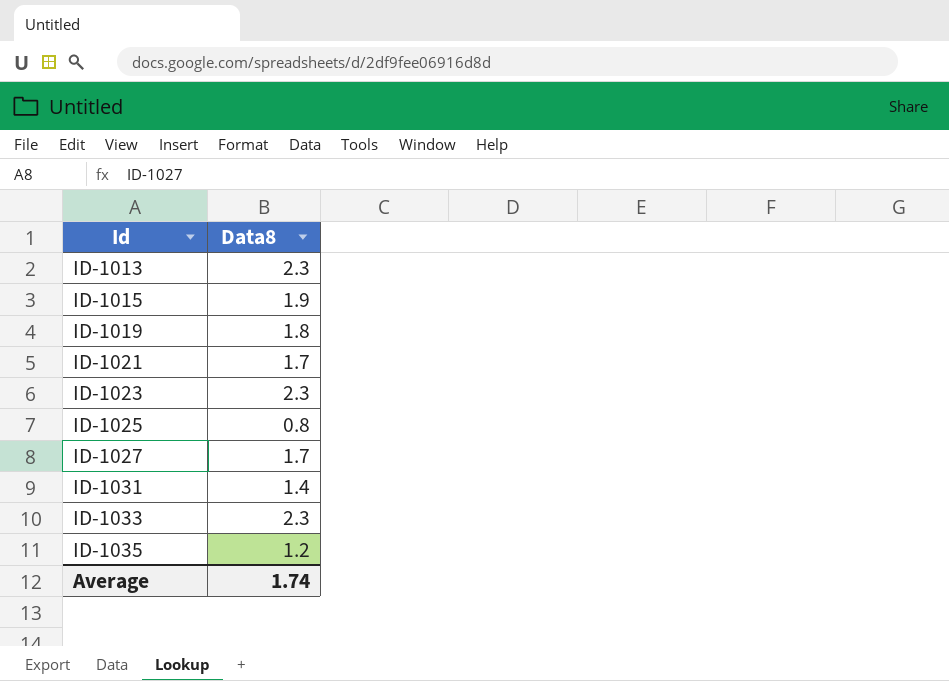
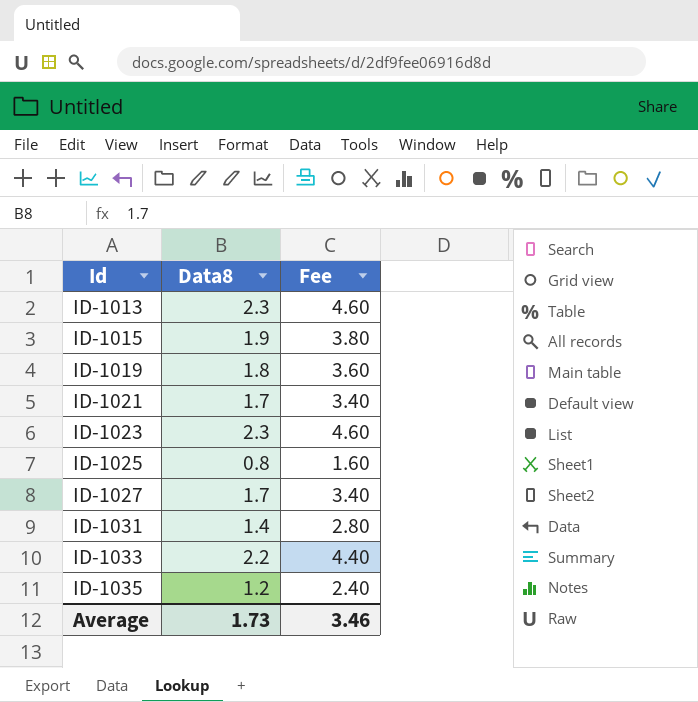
column Fee | formula: none -> [Data8] * 2
ID-1033 | Data8: 2.3 -> 2.2
Average | Data8: 1.74 -> 1.73

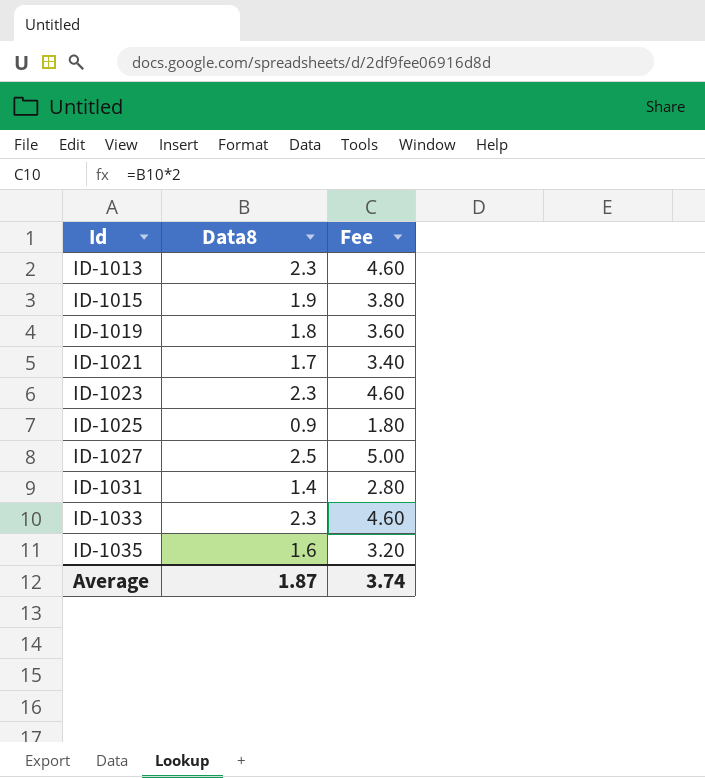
ID-1025 | Data8: 0.8 -> 0.9
ID-1025 | Fee: 1.60 -> 1.80
ID-1027 | Data8: 1.7 -> 2.5
ID-1027 | Fee: 3.40 -> 5.00
ID-1033 | Data8: 2.2 -> 2.3
ID-1033 | Fee: 4.40 -> 4.60
ID-1035 | Data8: 1.2 -> 1.6
ID-1035 | Fee: 2.40 -> 3.20
Average | Data8: 1.73 -> 1.87
Average | Fee: 3.46 -> 3.74

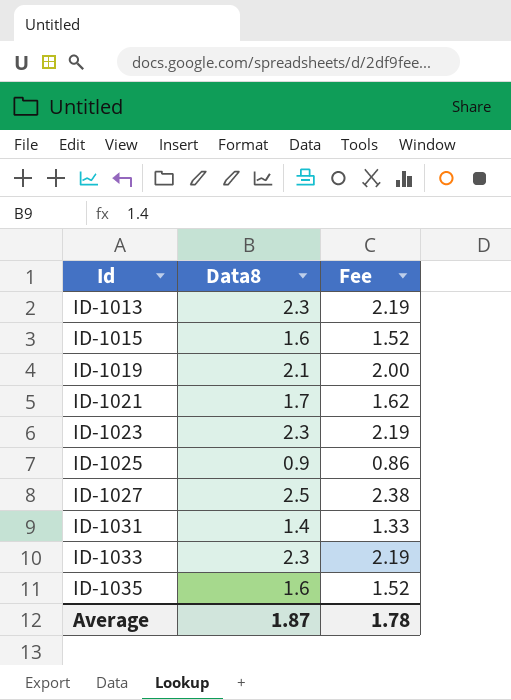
column Fee | formula: [Data8] * 2 -> [Data8] * 0.95
ID-1015 | Data8: 1.9 -> 1.6
ID-1019 | Data8: 1.8 -> 2.1
Average | Fee: 3.74 -> 1.78

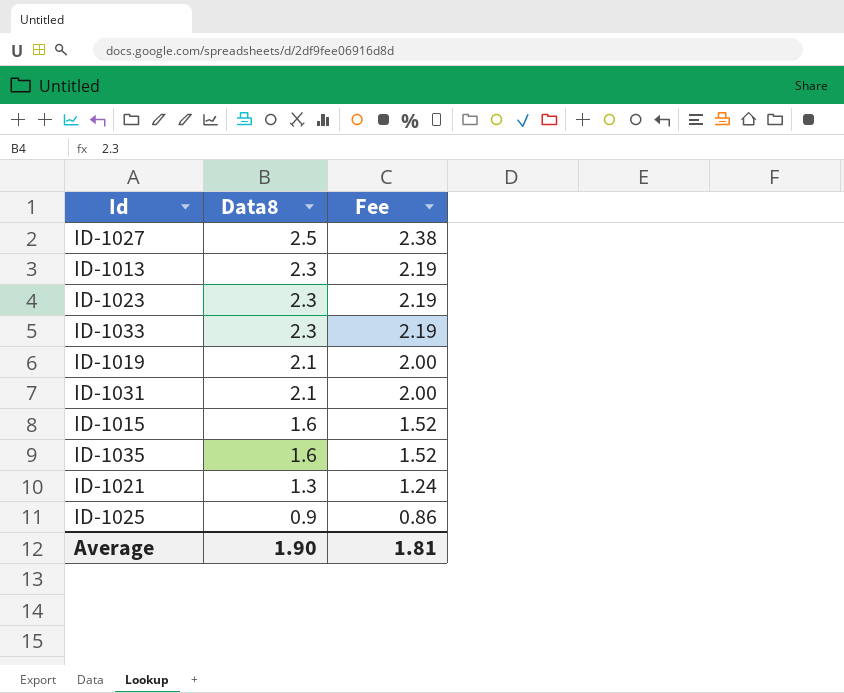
row order: Id ascending -> Data8 descending
ID-1031 | Data8: 1.4 -> 2.1
ID-1031 | Fee: 1.33 -> 2.00
ID-1021 | Data8: 1.7 -> 1.3
ID-1021 | Fee: 1.62 -> 1.24
Average | Data8: 1.87 -> 1.90
Average | Fee: 1.78 -> 1.81

